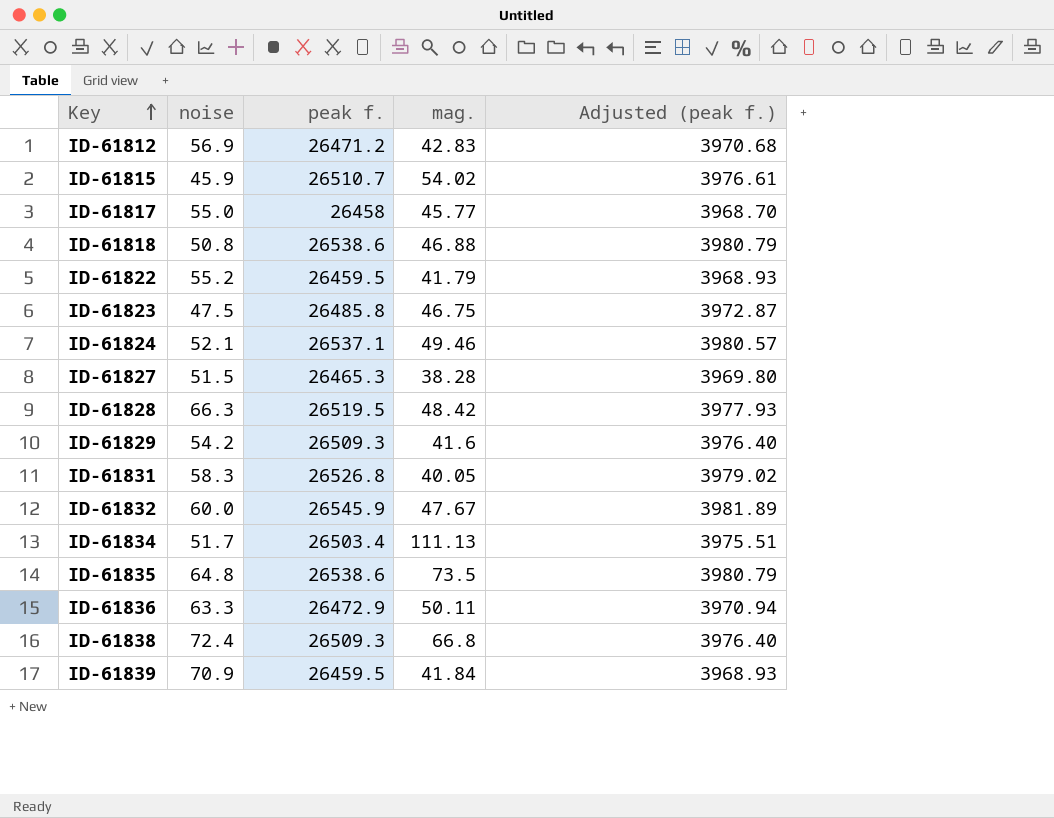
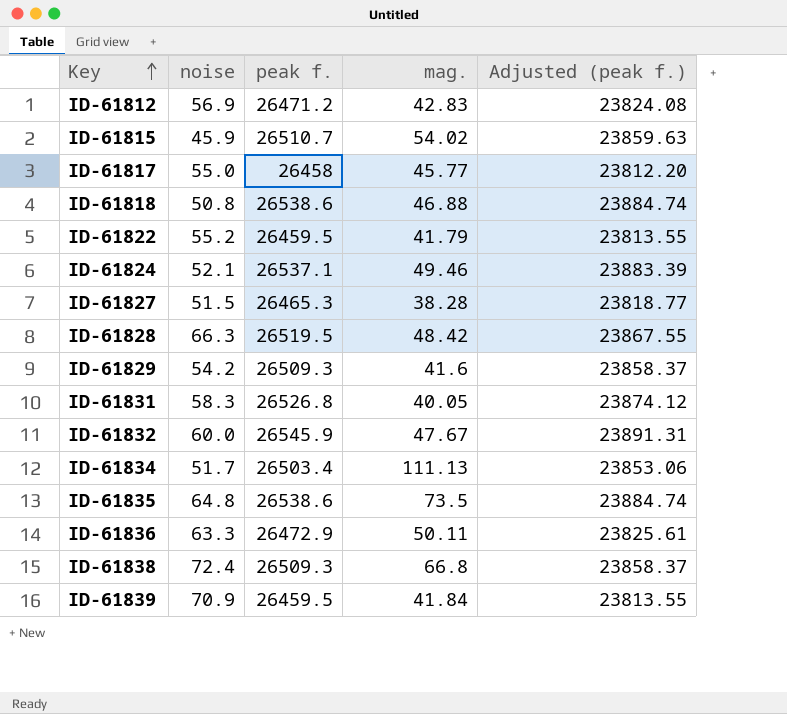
column Adjusted (peak f.) | formula: [peak f.] * 0.15 -> [peak f.] * 0.9
row ID-61823: 47.5 | 26485.8 | 46.75 | 3972.87 -> none

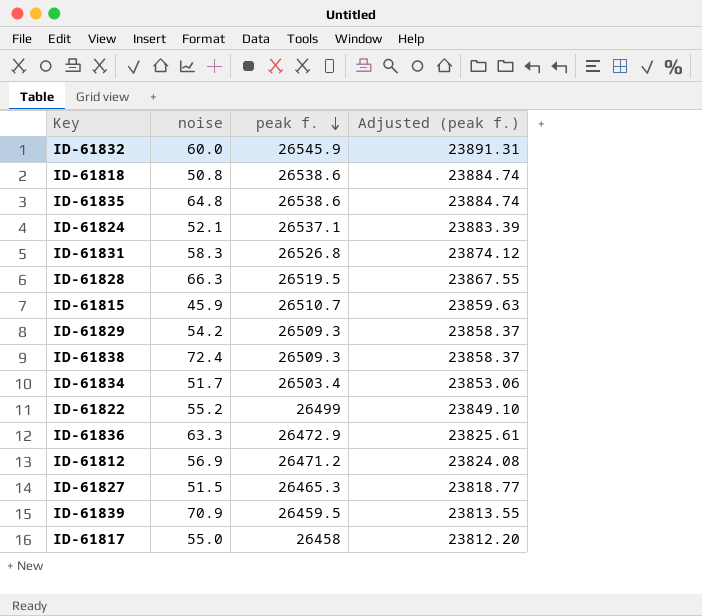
row order: Key ascending -> peak f. descending
column mag. | position: 4 -> none
ID-61822 | peak f.: 26459.5 -> 26499
ID-61822 | Adjusted (peak f.): 23813.55 -> 23849.10

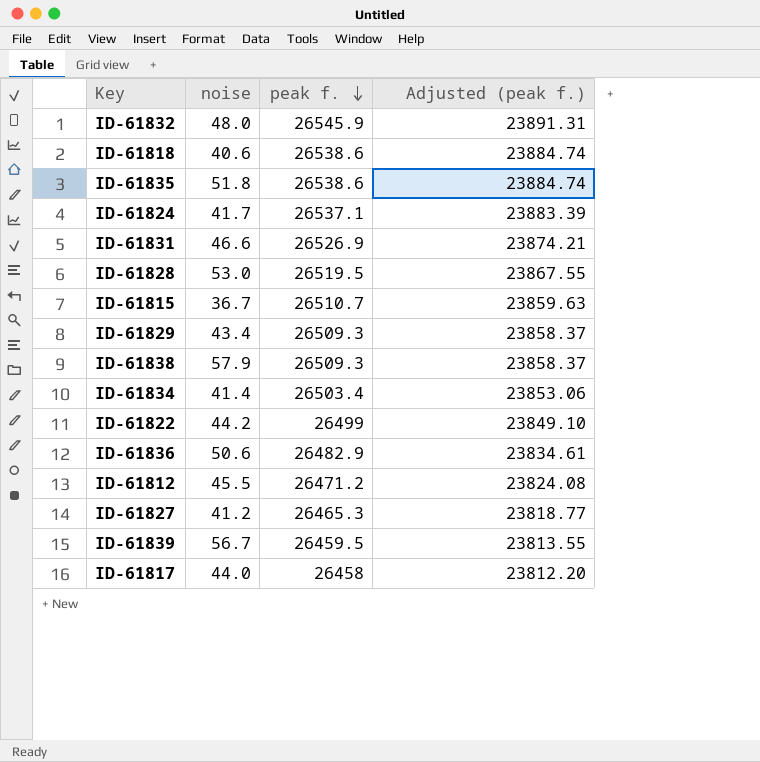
ID-61832 | noise: 60.0 -> 48.0
ID-61818 | noise: 50.8 -> 40.6
ID-61835 | noise: 64.8 -> 51.8
ID-61824 | noise: 52.1 -> 41.7
ID-61831 | noise: 58.3 -> 46.6
ID-61831 | peak f.: 26526.8 -> 26526.9
ID-61831 | Adjusted (peak f.): 23874.12 -> 23874.21
ID-61828 | noise: 66.3 -> 53.0
ID-61815 | noise: 45.9 -> 36.7
ID-61829 | noise: 54.2 -> 43.4
ID-61838 | noise: 72.4 -> 57.9
ID-61834 | noise: 51.7 -> 41.4
ID-61822 | noise: 55.2 -> 44.2
ID-61836 | noise: 63.3 -> 50.6
ID-61836 | peak f.: 26472.9 -> 26482.9
ID-61836 | Adjusted (peak f.): 23825.61 -> 23834.61
ID-61812 | noise: 56.9 -> 45.5
ID-61827 | noise: 51.5 -> 41.2
ID-61839 | noise: 70.9 -> 56.7
ID-61817 | noise: 55.0 -> 44.0

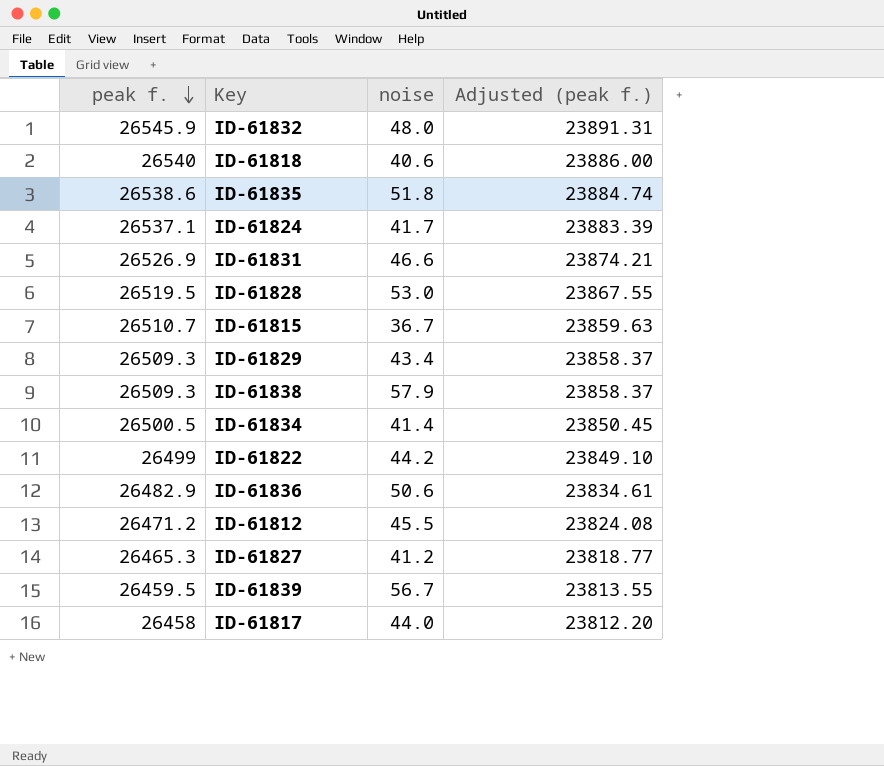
column peak f. | position: 3 -> 1
ID-61818 | peak f.: 26538.6 -> 26540
ID-61818 | Adjusted (peak f.): 23884.74 -> 23886.00
ID-61834 | peak f.: 26503.4 -> 26500.5
ID-61834 | Adjusted (peak f.): 23853.06 -> 23850.45

